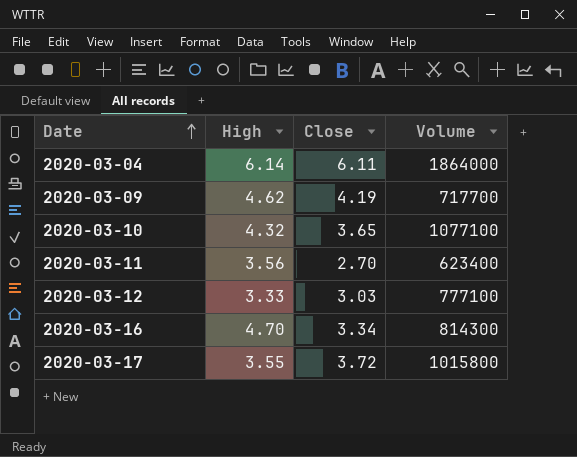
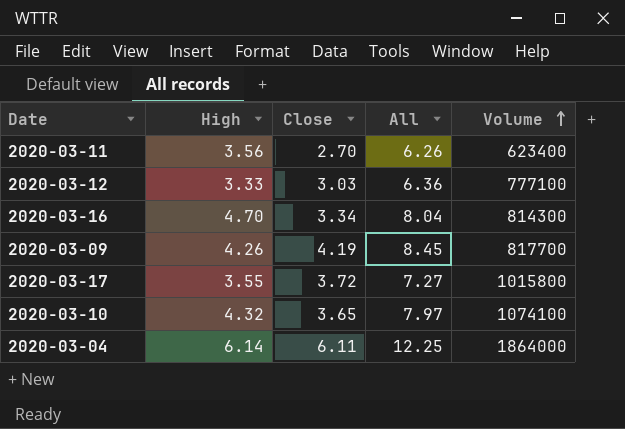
row order: Date ascending -> Volume ascending
column All | formula: none -> [High] + [Close]
2020-03-09 | High: 4.62 -> 4.26
2020-03-09 | Volume: 717700 -> 817700
2020-03-10 | Volume: 1077100 -> 1074100

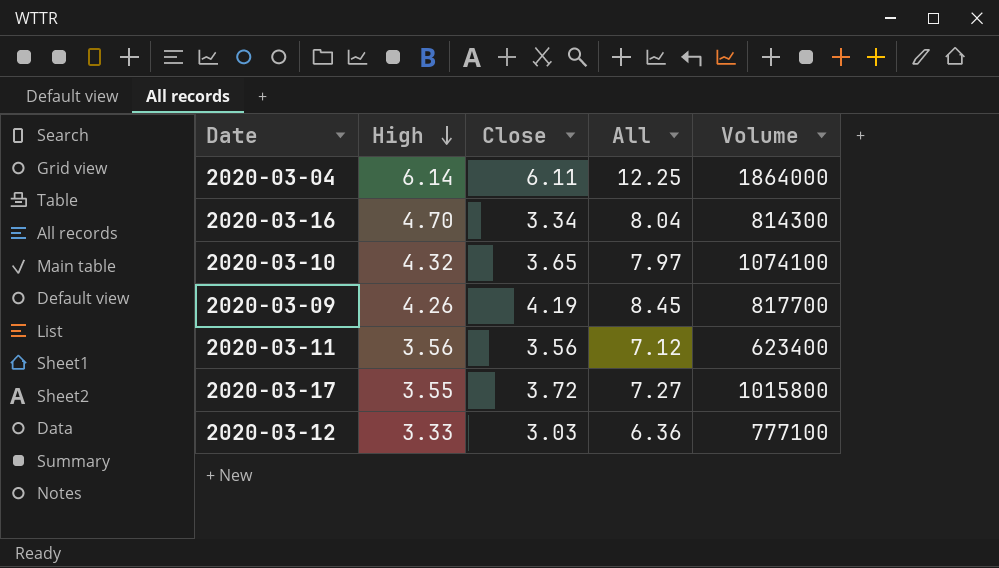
row order: Volume ascending -> High descending
2020-03-11 | Close: 2.70 -> 3.56
2020-03-11 | All: 6.26 -> 7.12

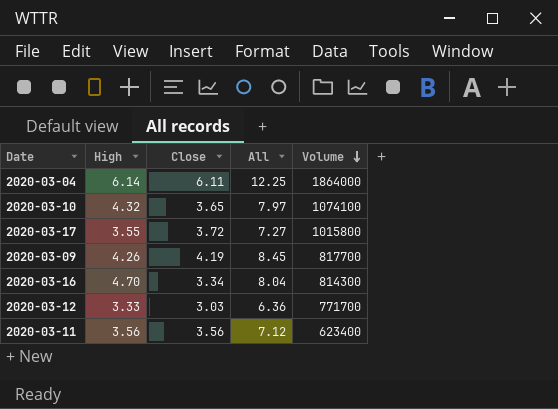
row order: High descending -> Volume descending
2020-03-12 | Volume: 777100 -> 771700

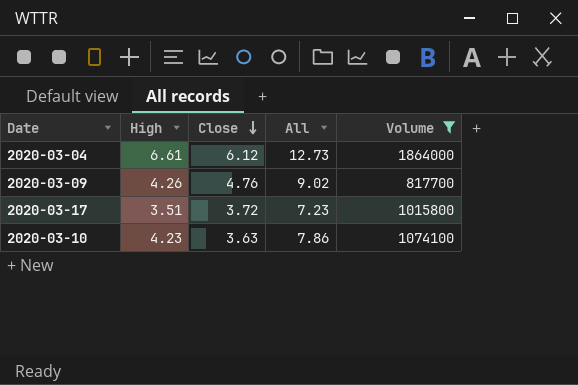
filter: none -> Volume >= 817700
row order: Volume descending -> Close descending
2020-03-04 | High: 6.14 -> 6.61
2020-03-04 | Close: 6.11 -> 6.12
2020-03-04 | All: 12.25 -> 12.73
2020-03-09 | Close: 4.19 -> 4.76
2020-03-09 | All: 8.45 -> 9.02
2020-03-17 | High: 3.55 -> 3.51
2020-03-17 | All: 7.27 -> 7.23
2020-03-10 | High: 4.32 -> 4.23
2020-03-10 | Close: 3.65 -> 3.63
2020-03-10 | All: 7.97 -> 7.86

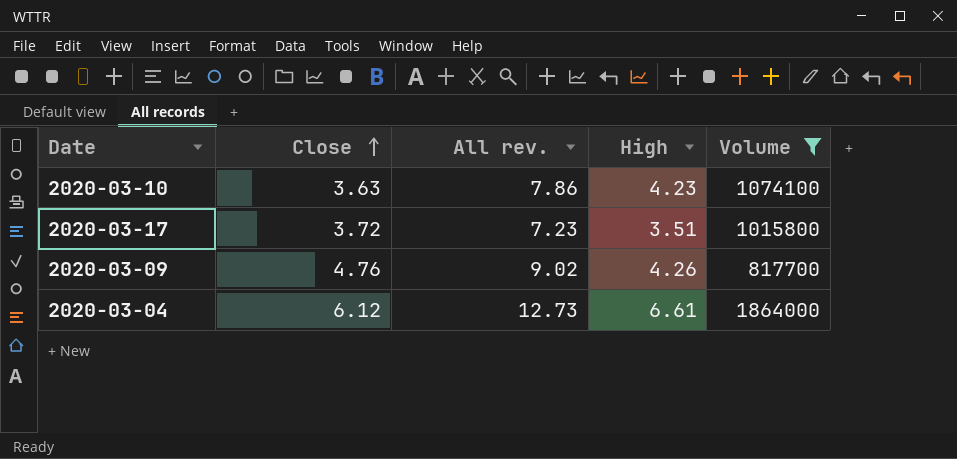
row order: Close descending -> Close ascending
column name: All -> All rev.
column High | position: 2 -> 4

